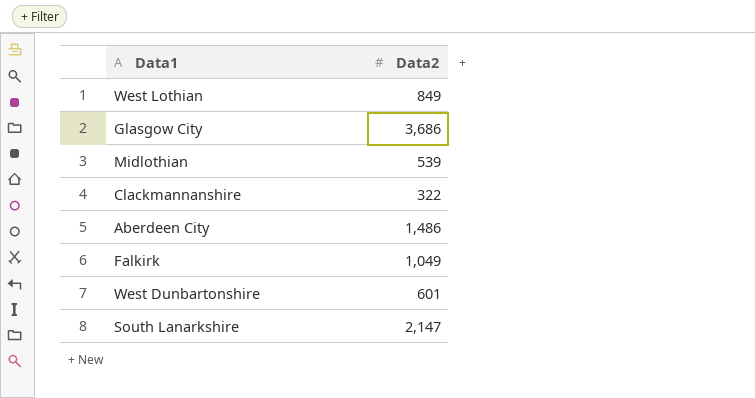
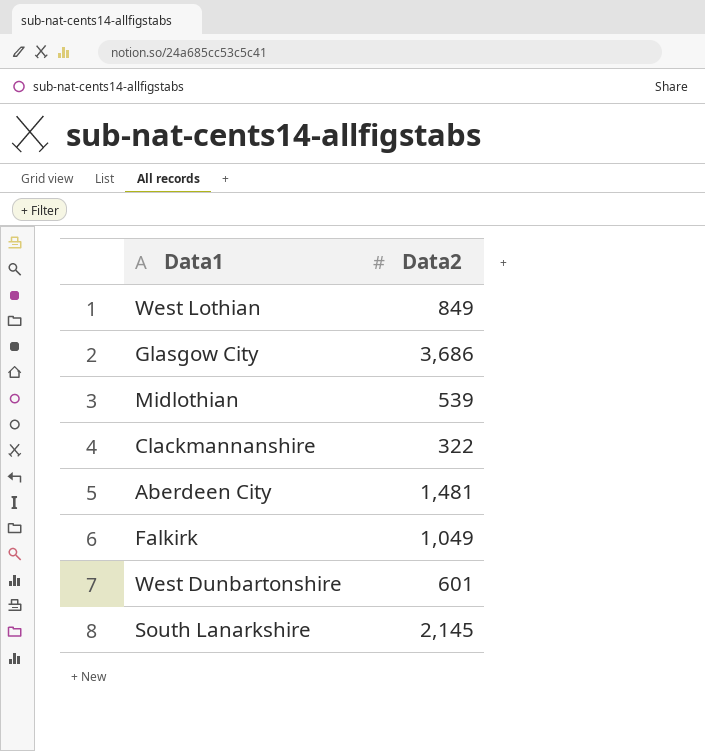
Aberdeen City | Data2: 1,486 -> 1,481
South Lanarkshire | Data2: 2,147 -> 2,145

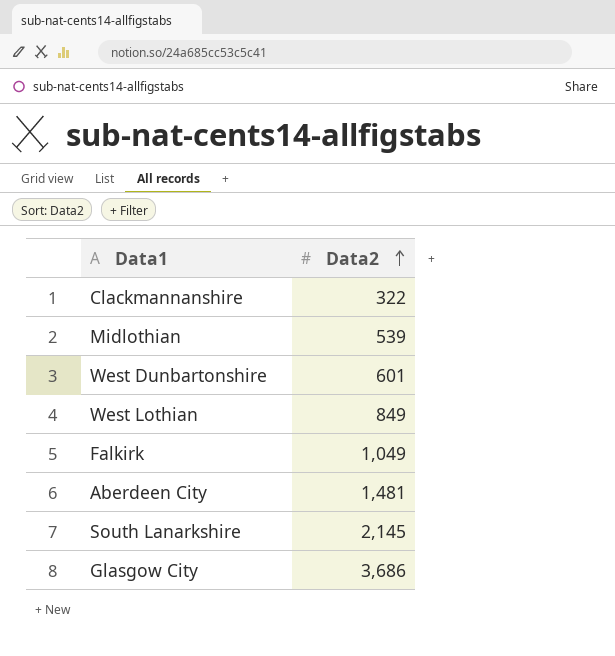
row order: none -> Data2 ascending

